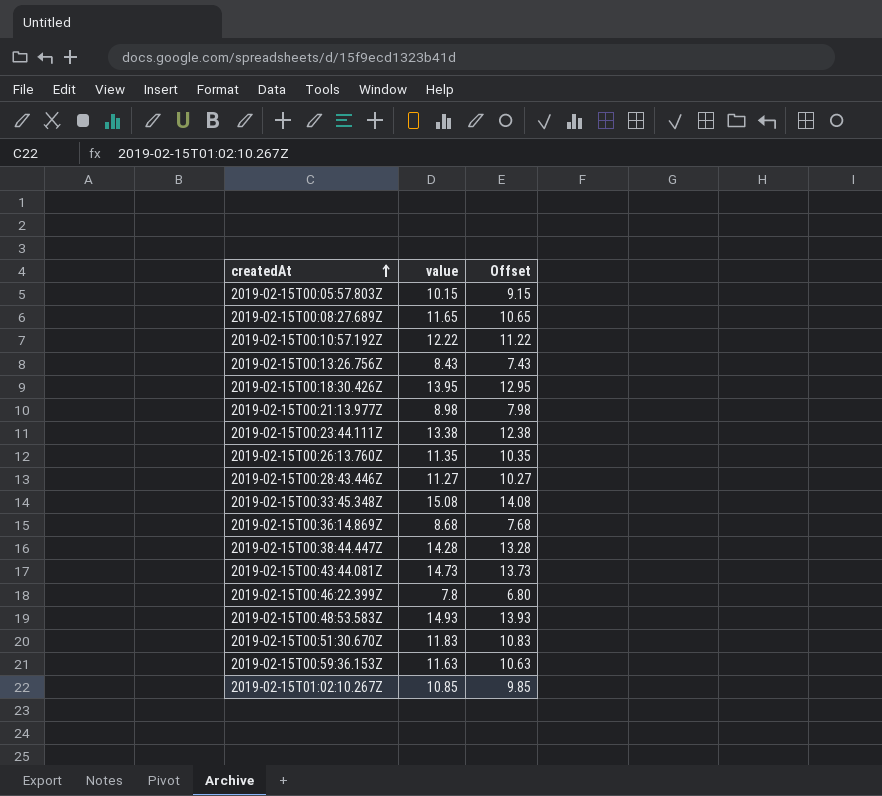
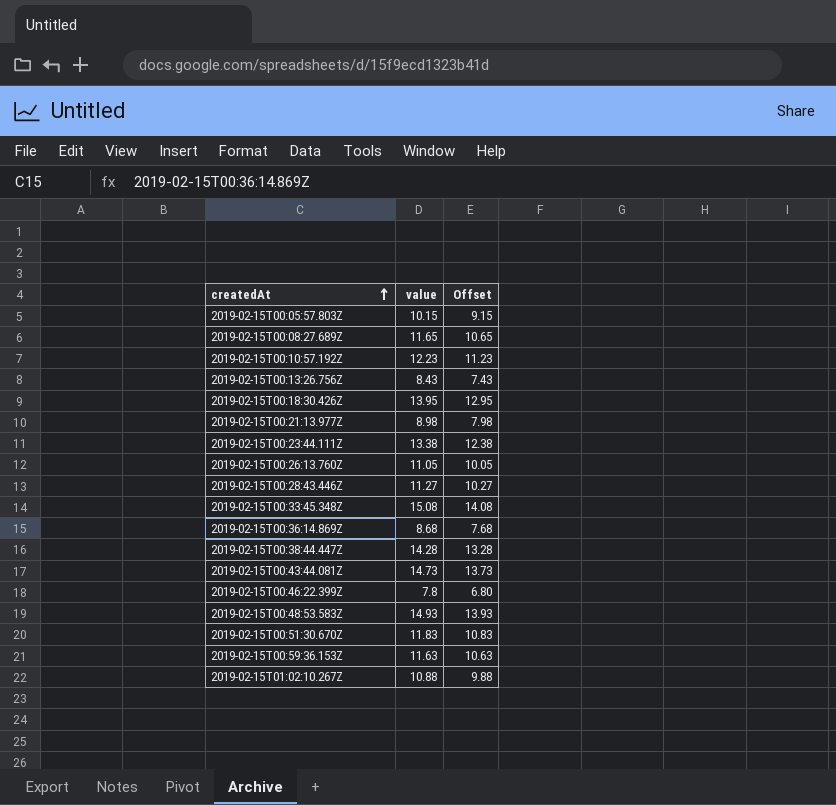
2019-02-15T00:10:57.192Z | value: 12.22 -> 12.23
2019-02-15T00:10:57.192Z | Offset: 11.22 -> 11.23
2019-02-15T00:26:13.760Z | value: 11.35 -> 11.05
2019-02-15T00:26:13.760Z | Offset: 10.35 -> 10.05
2019-02-15T01:02:10.267Z | value: 10.85 -> 10.88
2019-02-15T01:02:10.267Z | Offset: 9.85 -> 9.88

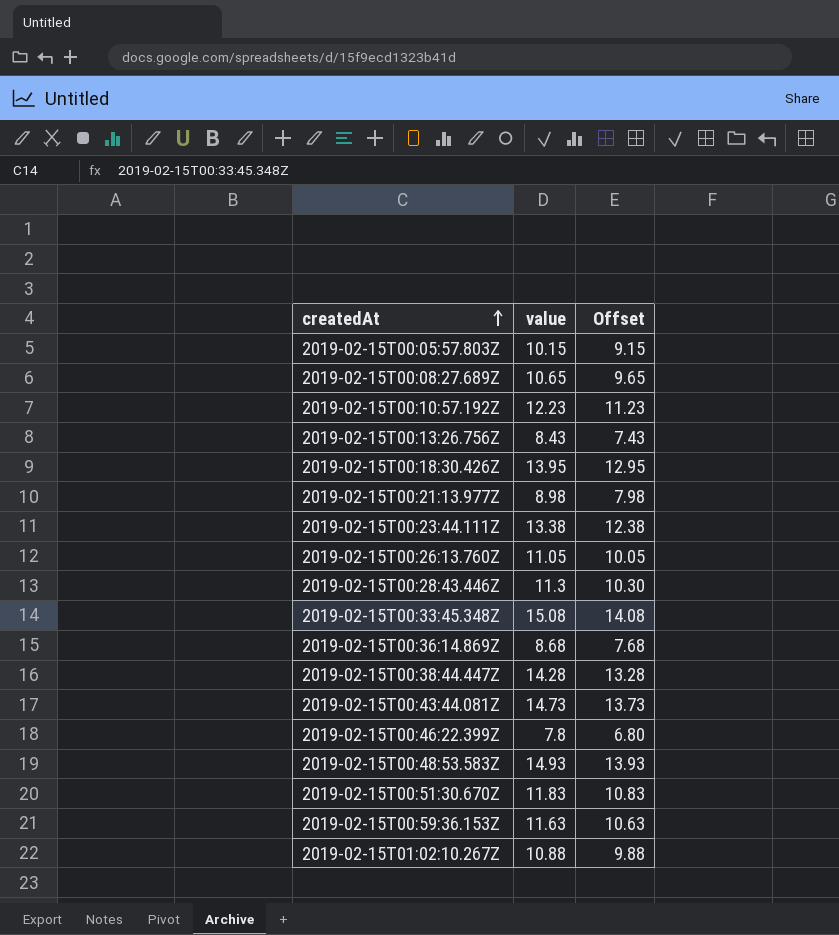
2019-02-15T00:08:27.689Z | value: 11.65 -> 10.65
2019-02-15T00:08:27.689Z | Offset: 10.65 -> 9.65
2019-02-15T00:28:43.446Z | value: 11.27 -> 11.3
2019-02-15T00:28:43.446Z | Offset: 10.27 -> 10.30

